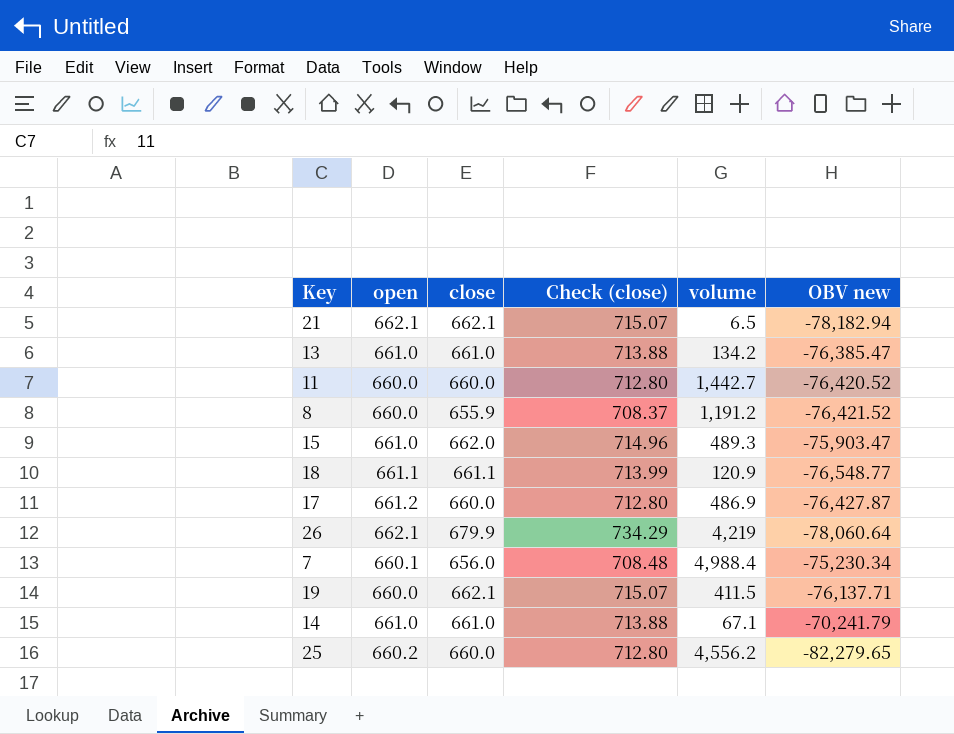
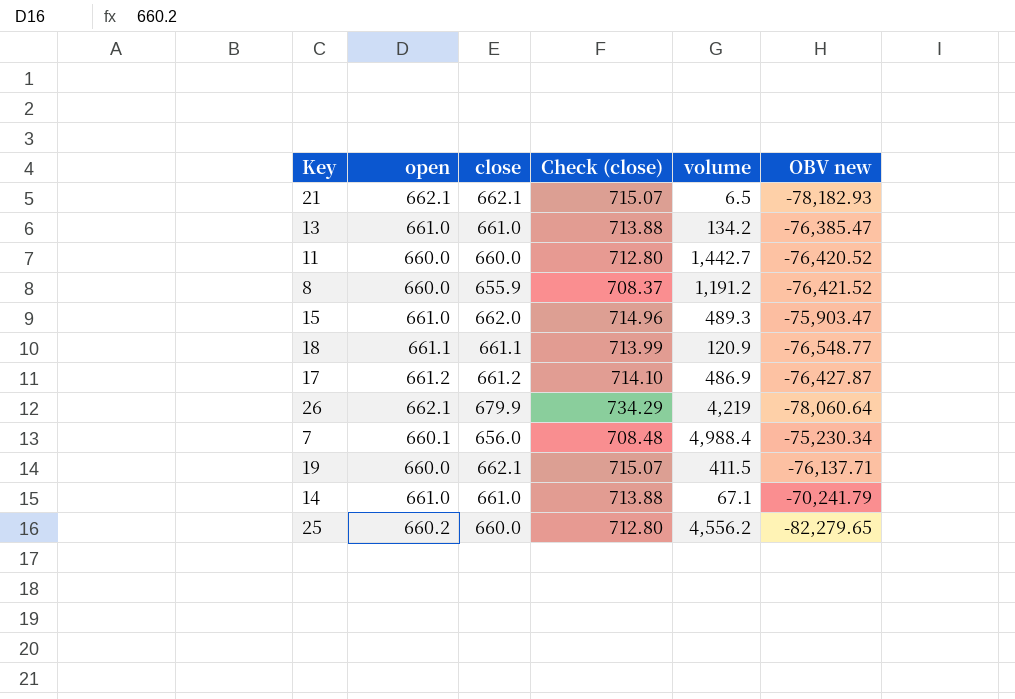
21 | OBV new: -78,182.94 -> -78,182.93
17 | close: 660.0 -> 661.2
17 | Check (close): 712.80 -> 714.10

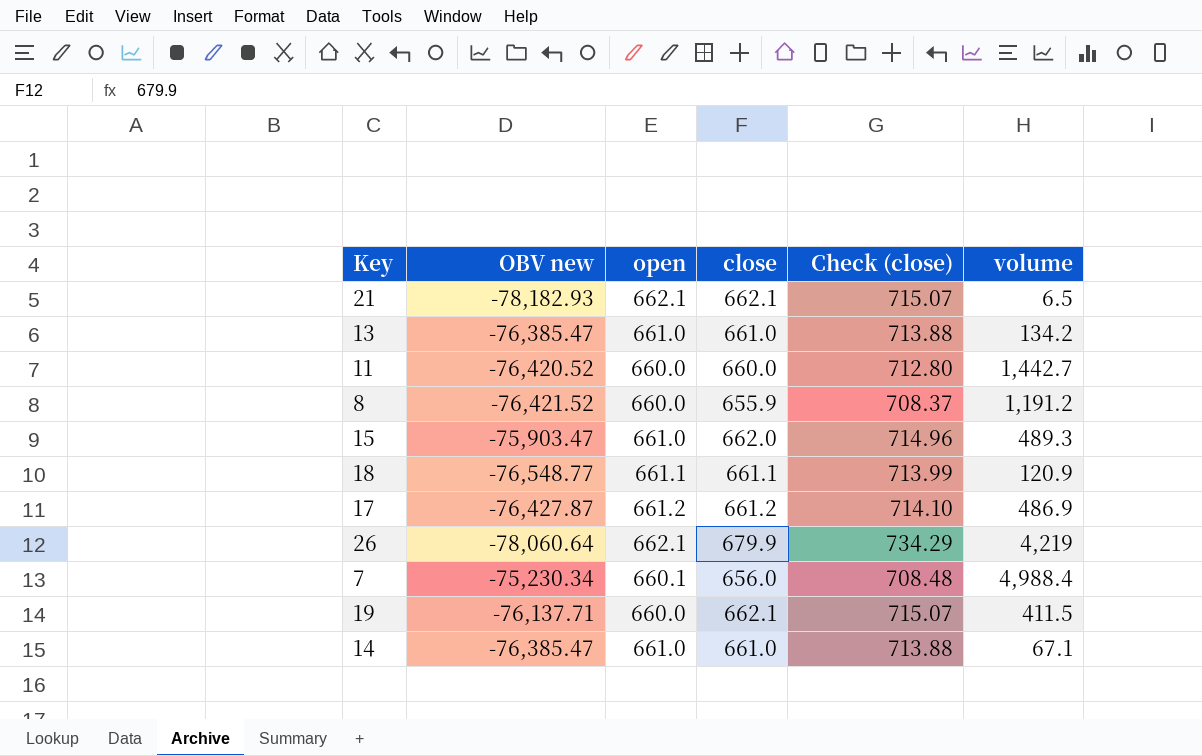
column OBV new | position: 6 -> 2
row 25: 660.2 | 660.0 | 712.80 | 4,556.2 | -82,279.65 -> none
14 | OBV new: -70,241.79 -> -76,385.47

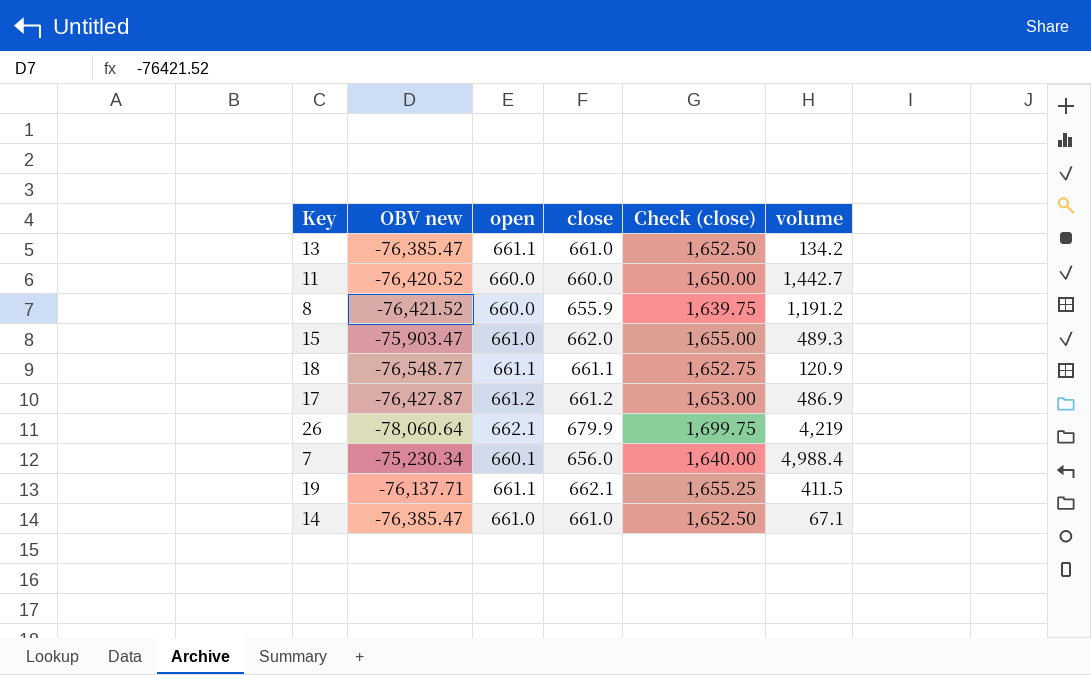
column Check (close) | formula: [close] * 1.08 -> [close] * 2.5
row 21: -78,182.93 | 662.1 | 662.1 | 715.07 | 6.5 -> none
13 | open: 661.0 -> 661.1
19 | open: 660.0 -> 661.1

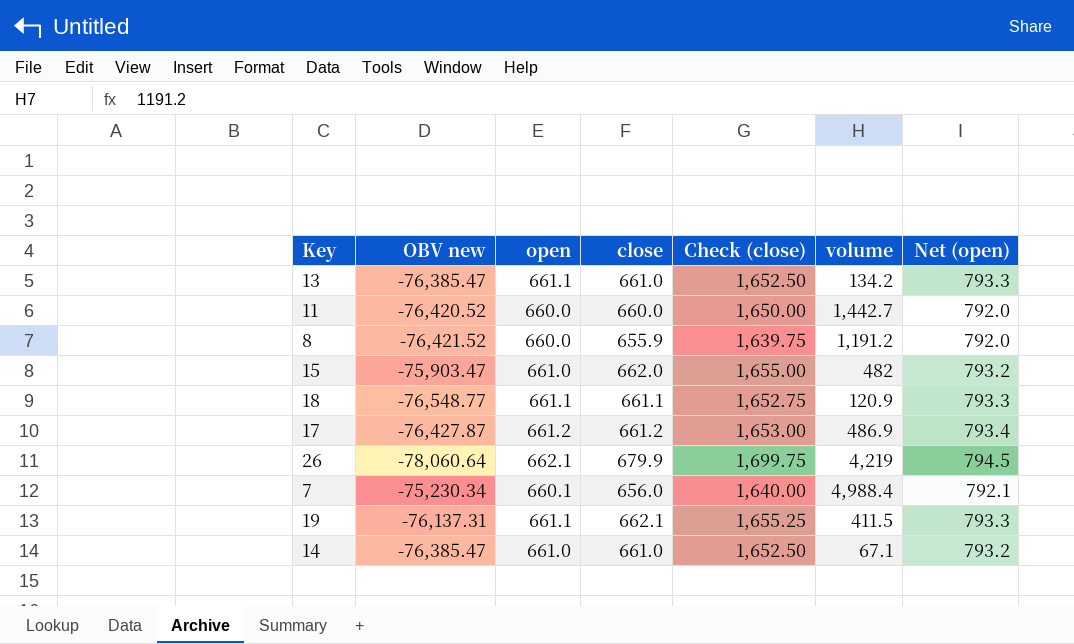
column Net (open) | formula: none -> [open] * 1.2
15 | volume: 489.3 -> 482
19 | OBV new: -76,137.71 -> -76,137.31

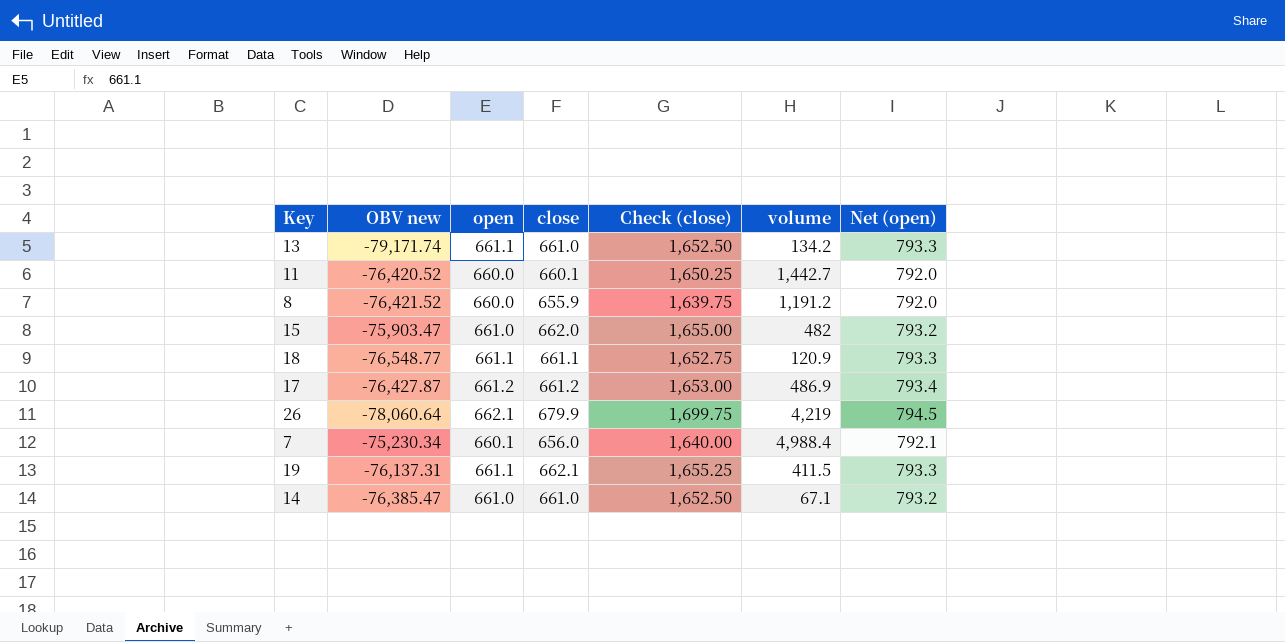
13 | OBV new: -76,385.47 -> -79,171.74
11 | close: 660.0 -> 660.1
11 | Check (close): 1,650.00 -> 1,650.25

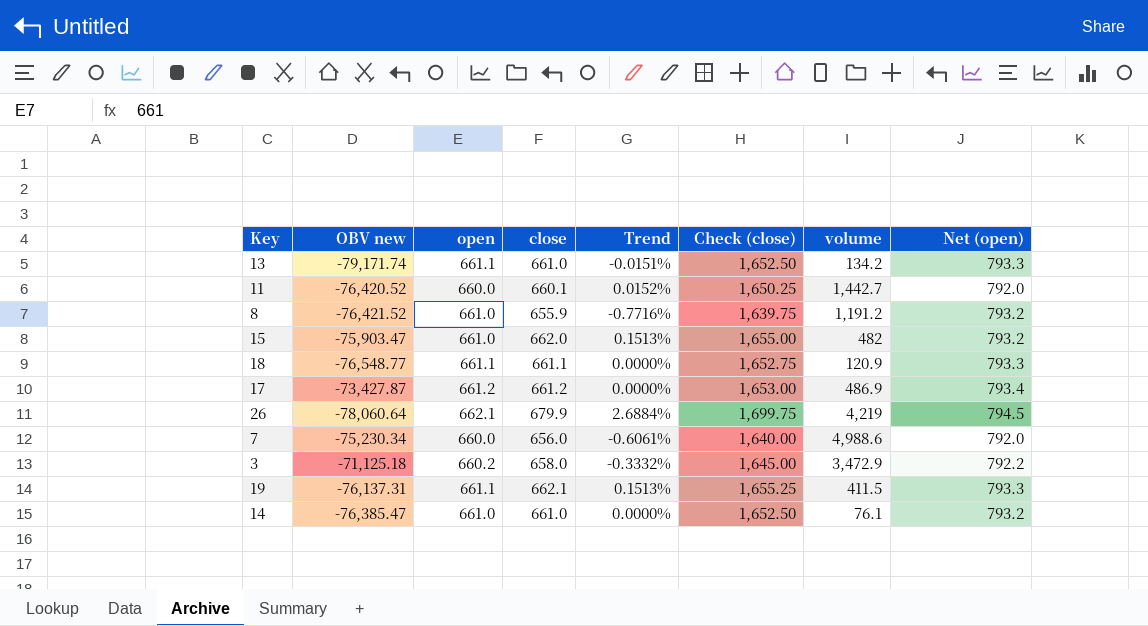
column Trend | formula: none -> ([close] - [open]) / [open]
8 | open: 660.0 -> 661.0
8 | Net (open): 792.0 -> 793.2
17 | OBV new: -76,427.87 -> -73,427.87
7 | open: 660.1 -> 660.0
7 | volume: 4,988.4 -> 4,988.6
7 | Net (open): 792.1 -> 792.0
row 3: none -> -71,125.18 | 660.2 | 658.0 | -0.3332% | 1,645.00 | 3,472.9 | 792.2
14 | volume: 67.1 -> 76.1

